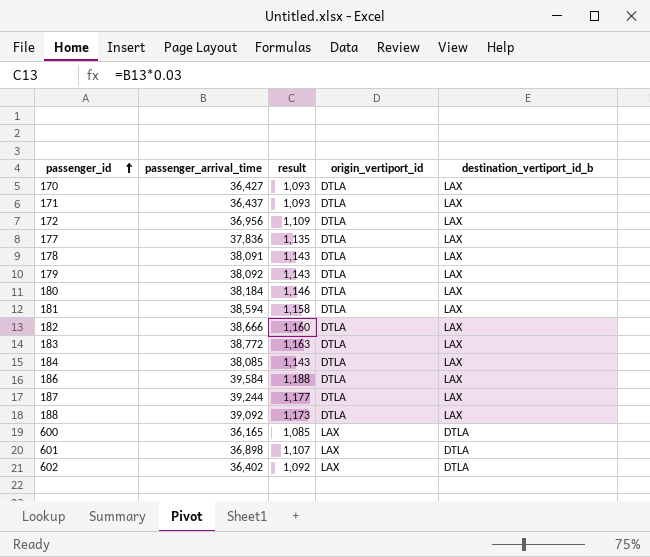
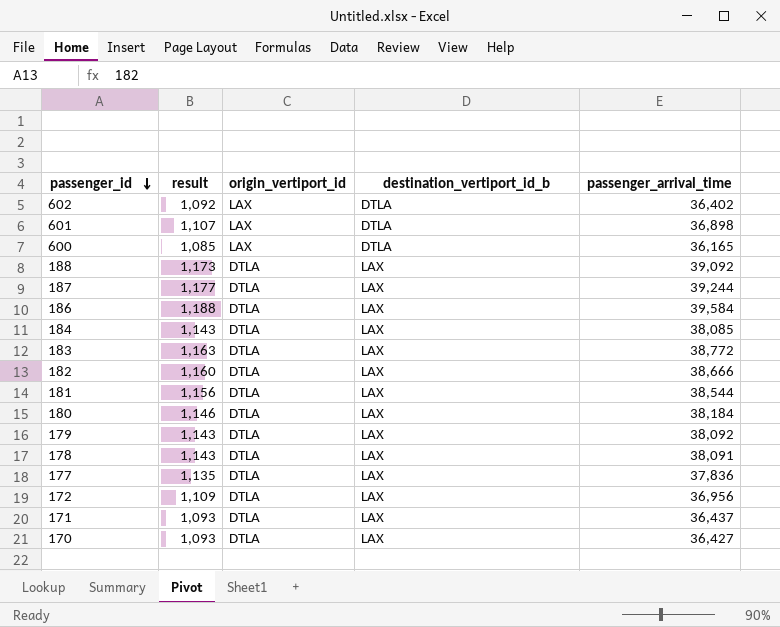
row order: passenger_id ascending -> passenger_id descending
column passenger_arrival_time | position: 2 -> 5
181 | result: 1,158 -> 1,156
181 | passenger_arrival_time: 38,594 -> 38,544

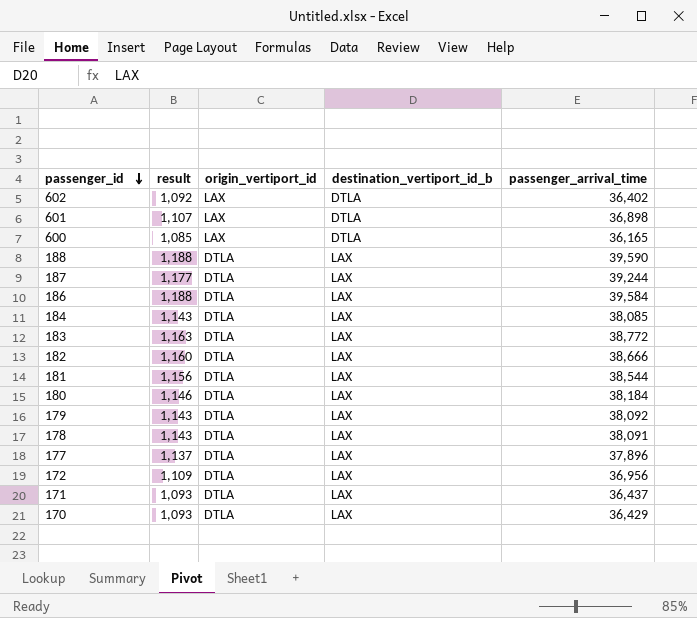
188 | result: 1,173 -> 1,188
188 | passenger_arrival_time: 39,092 -> 39,590
177 | result: 1,135 -> 1,137
177 | passenger_arrival_time: 37,836 -> 37,896
170 | passenger_arrival_time: 36,427 -> 36,429

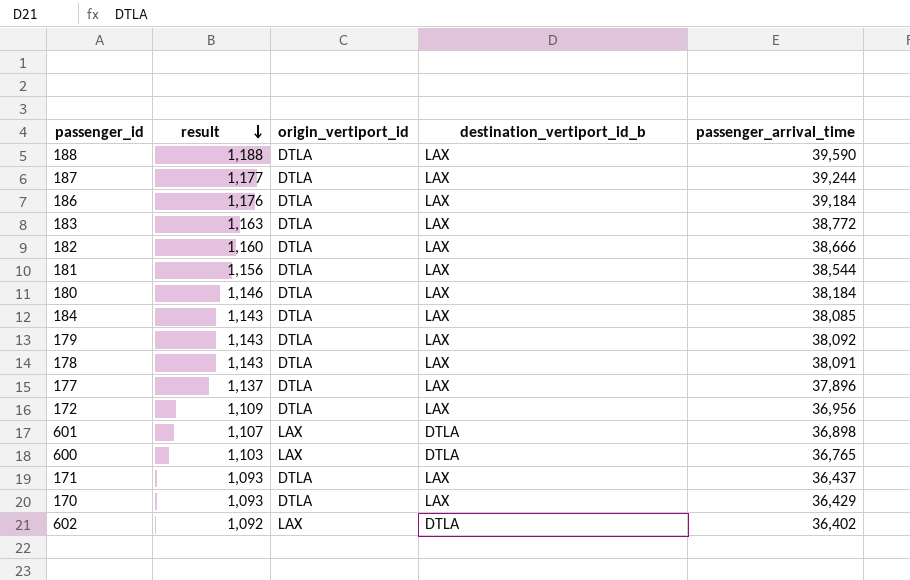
row order: passenger_id descending -> result descending
186 | result: 1,188 -> 1,176
186 | passenger_arrival_time: 39,584 -> 39,184
600 | result: 1,085 -> 1,103
600 | passenger_arrival_time: 36,165 -> 36,765

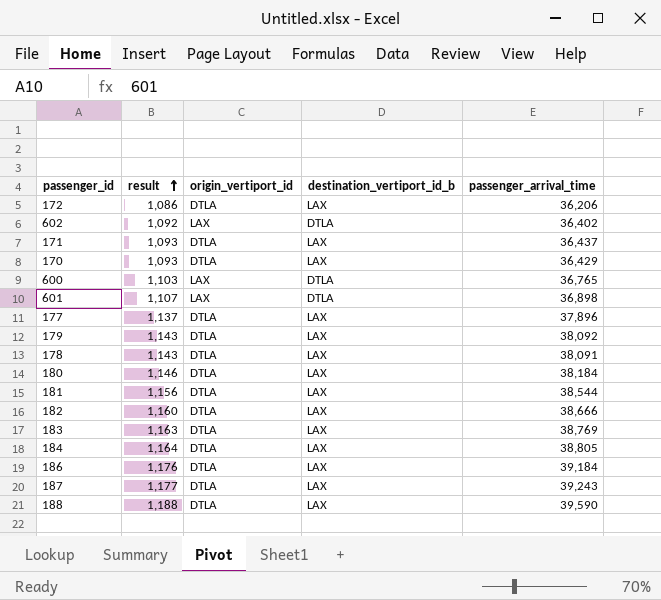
row order: result descending -> result ascending
172 | result: 1,109 -> 1,086
172 | passenger_arrival_time: 36,956 -> 36,206
183 | passenger_arrival_time: 38,772 -> 38,769
184 | result: 1,143 -> 1,164
184 | passenger_arrival_time: 38,085 -> 38,805
187 | passenger_arrival_time: 39,244 -> 39,243

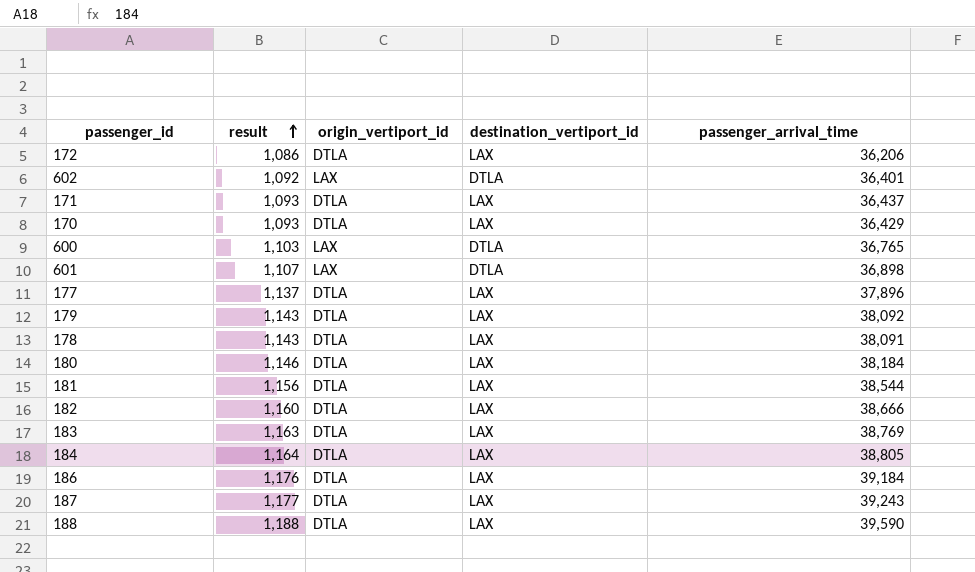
column name: destination_vertiport_id_b -> destination_vertiport_id
602 | passenger_arrival_time: 36,402 -> 36,401

